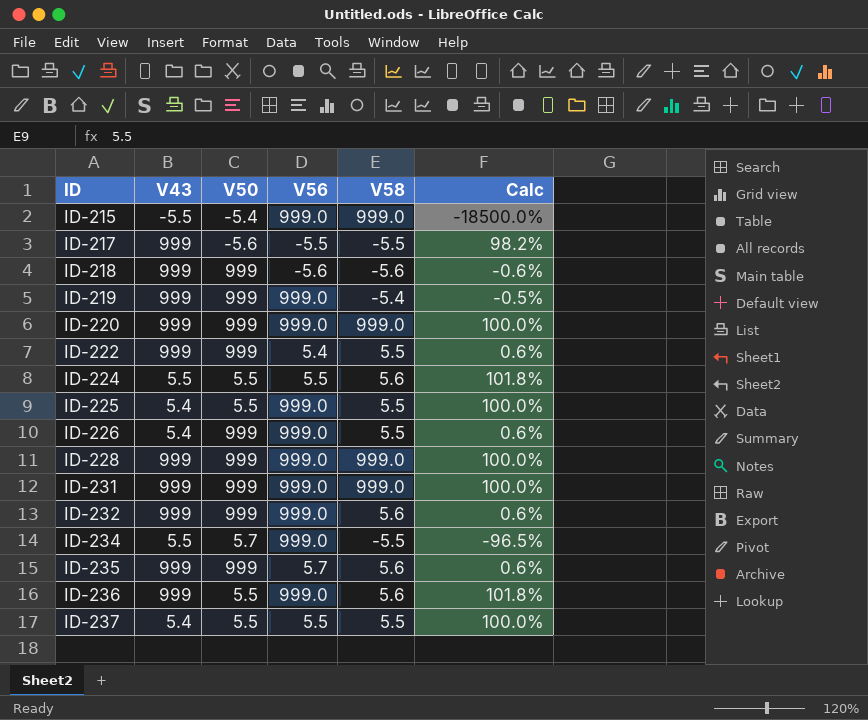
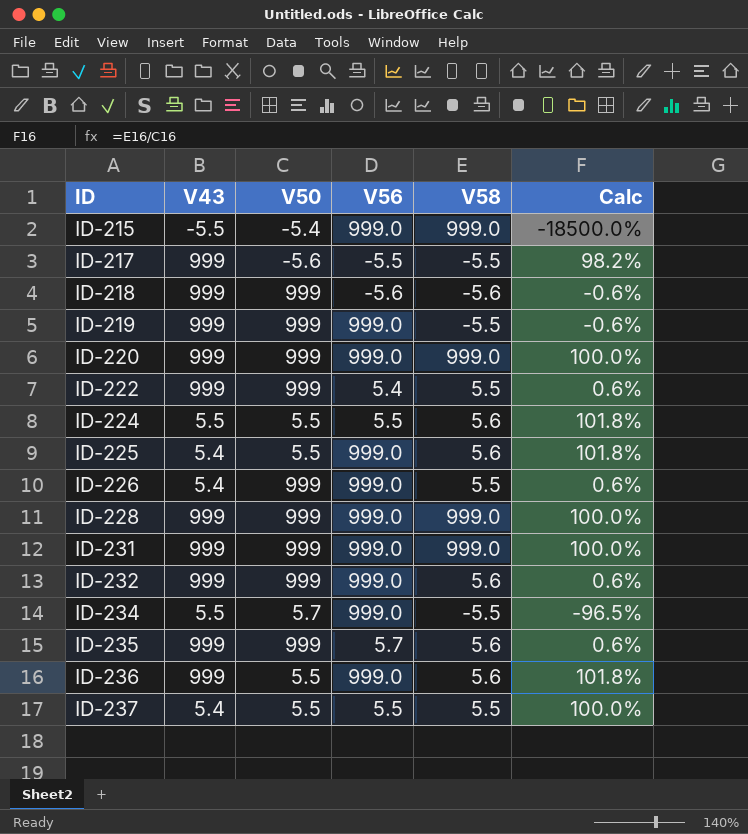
ID-219 | V58: -5.4 -> -5.5
ID-219 | Calc: -0.5% -> -0.6%
ID-225 | V58: 5.5 -> 5.6
ID-225 | Calc: 100.0% -> 101.8%

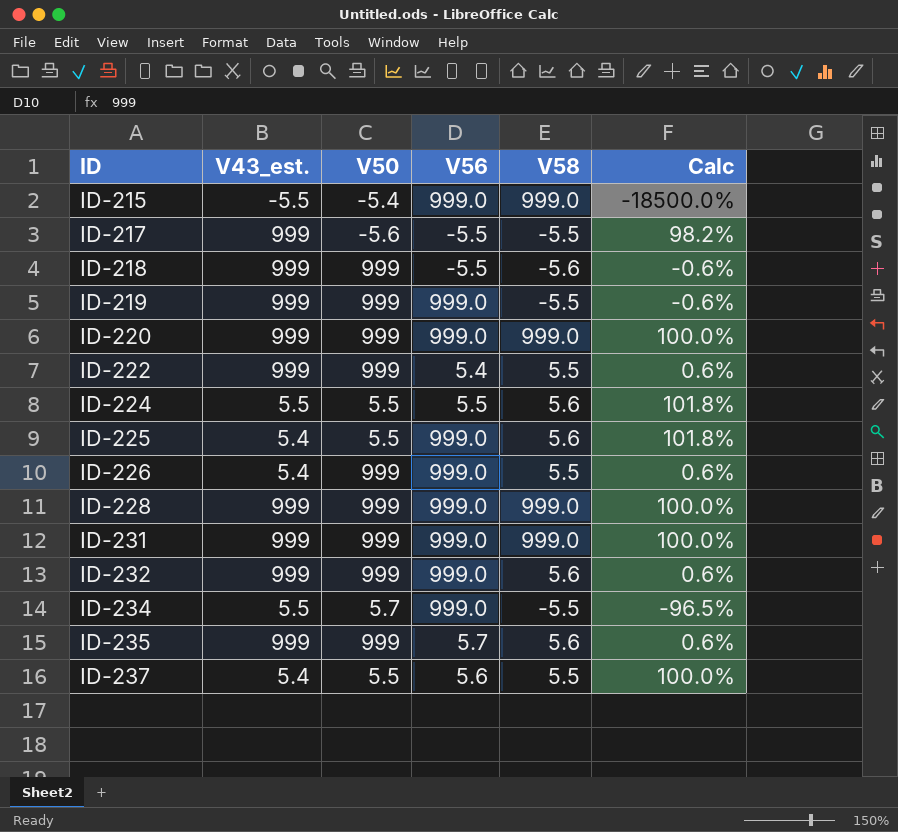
column name: V43 -> V43_est.
row ID-236: 999 | 5.5 | 999.0 | 5.6 | 101.8% -> none
ID-218 | V56: -5.6 -> -5.5
ID-237 | V56: 5.5 -> 5.6

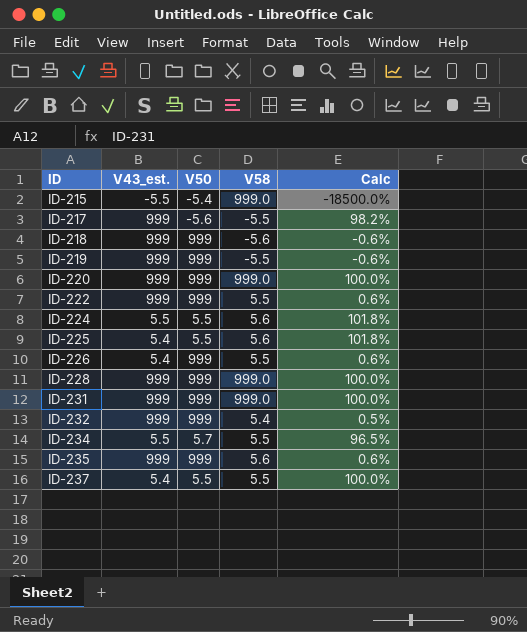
column V56 | position: 4 -> none
ID-232 | V58: 5.6 -> 5.4
ID-232 | Calc: 0.6% -> 0.5%
ID-234 | V58: -5.5 -> 5.5
ID-234 | Calc: -96.5% -> 96.5%

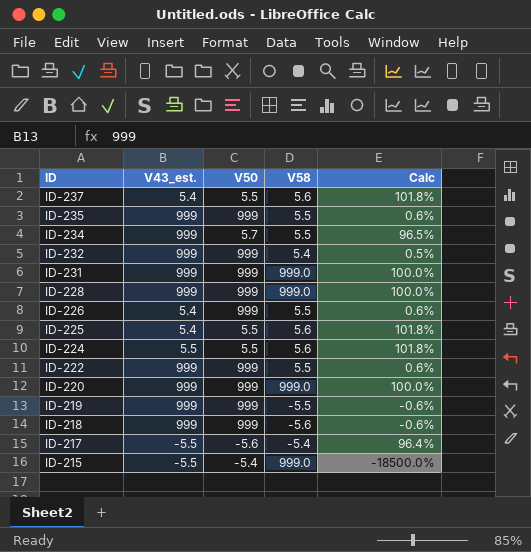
row order: ID ascending -> ID descending
ID-237 | V58: 5.5 -> 5.6
ID-237 | Calc: 100.0% -> 101.8%
ID-235 | V58: 5.6 -> 5.5
ID-234 | V43_est.: 5.5 -> 999
ID-217 | V43_est.: 999 -> -5.5
ID-217 | V58: -5.5 -> -5.4
ID-217 | Calc: 98.2% -> 96.4%

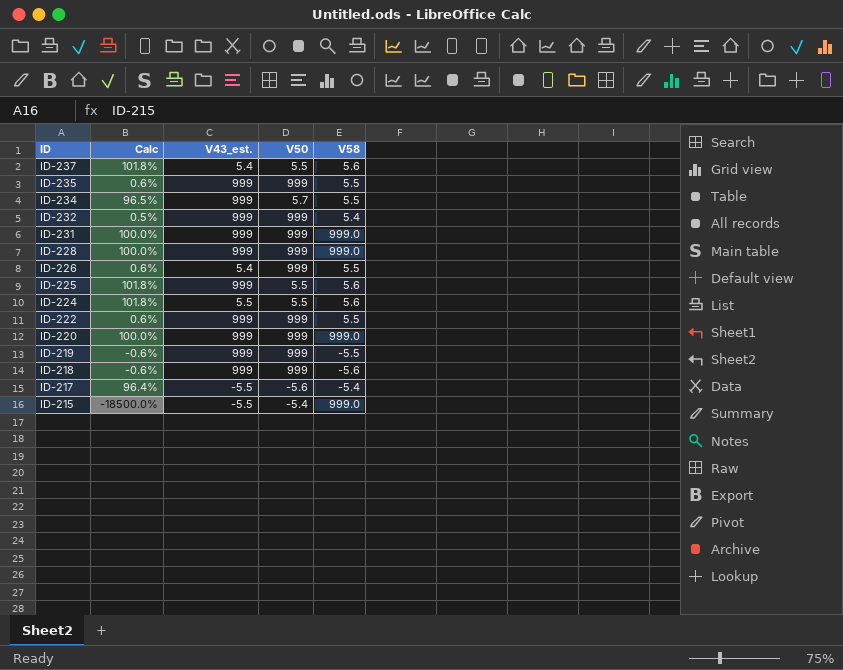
column Calc | position: 5 -> 2
ID-225 | V43_est.: 5.4 -> 999

